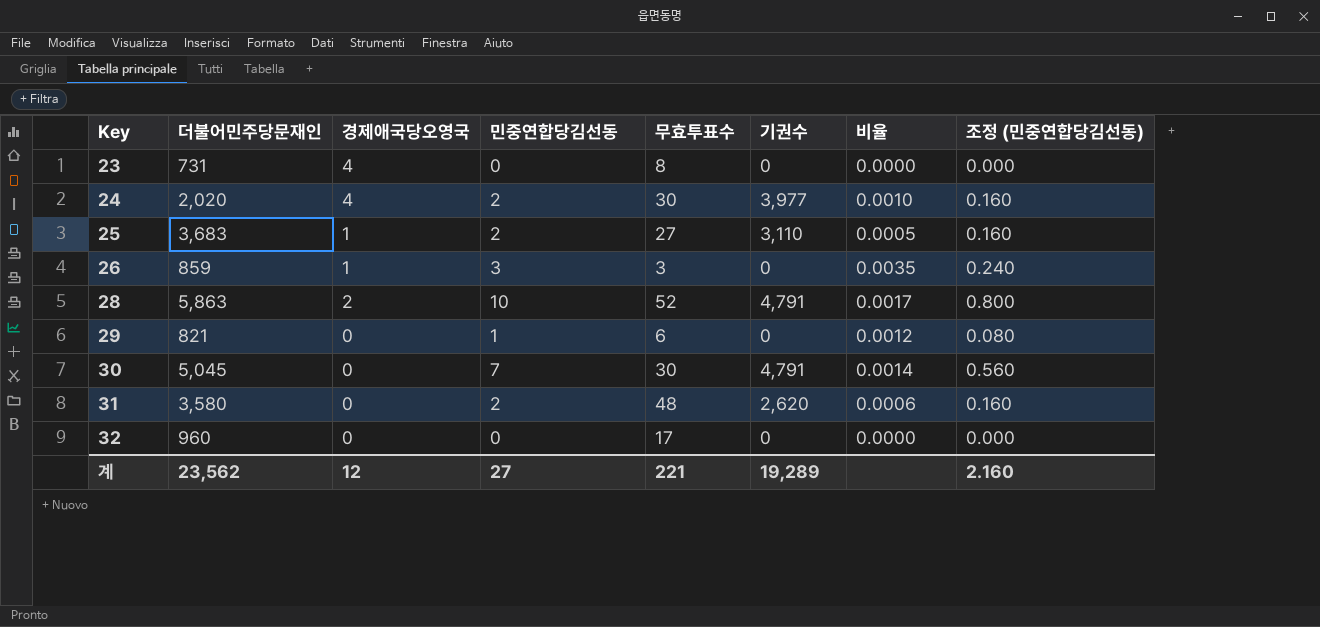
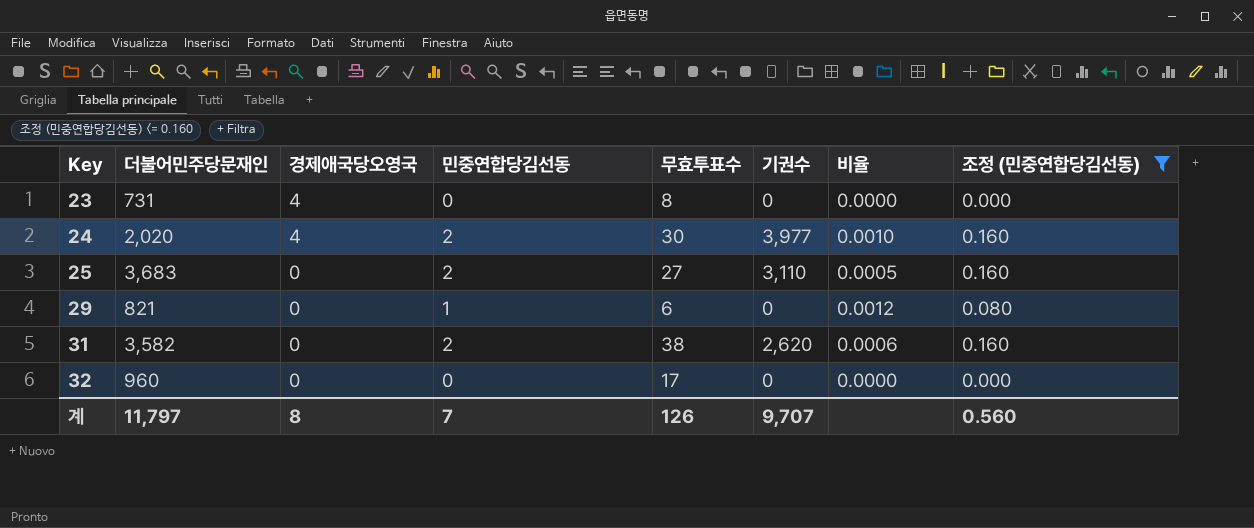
filter: none -> 조정 (민중연합당김선동) <= 0.160
25 | 경제애국당오영국: 1 -> 0
31 | 더불어민주당문재인: 3,580 -> 3,582
31 | 무효투표수: 48 -> 38
계 | 더불어민주당문재인: 23,562 -> 11,797
계 | 경제애국당오영국: 12 -> 8
계 | 민중연합당김선동: 27 -> 7
계 | 무효투표수: 221 -> 126
계 | 기권수: 19,289 -> 9,707
계 | 조정 (민중연합당김선동): 2.160 -> 0.560

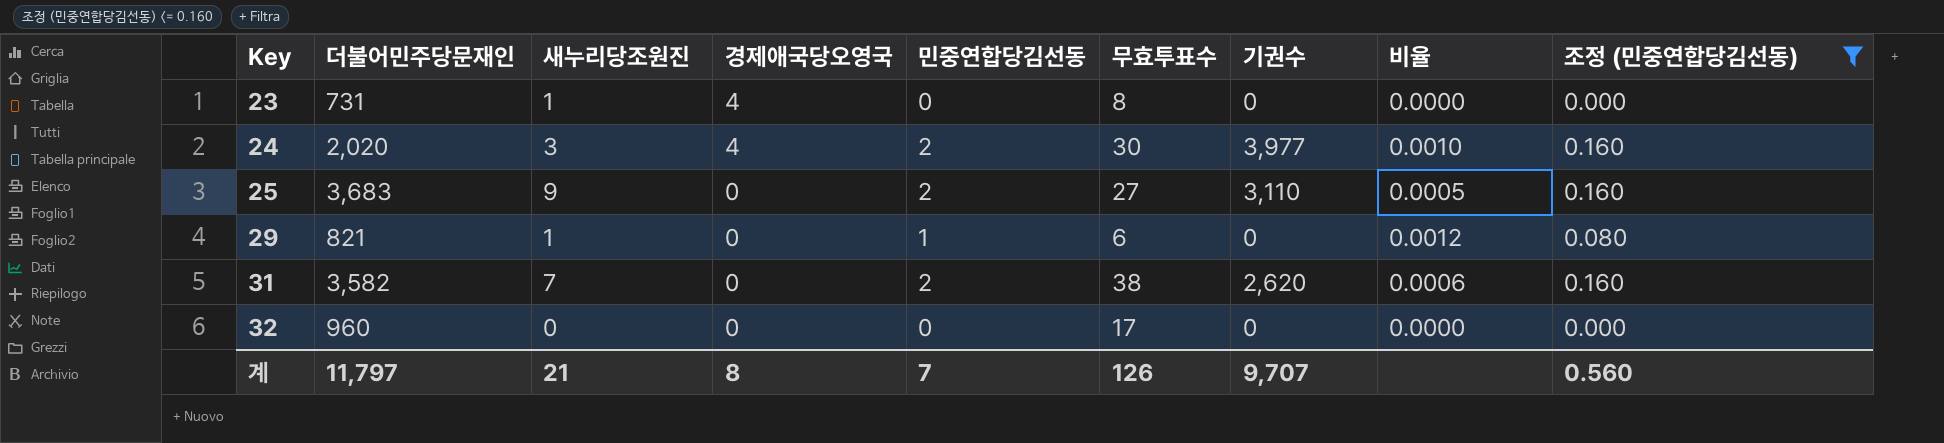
column 새누리당조원진 | position: none -> 3

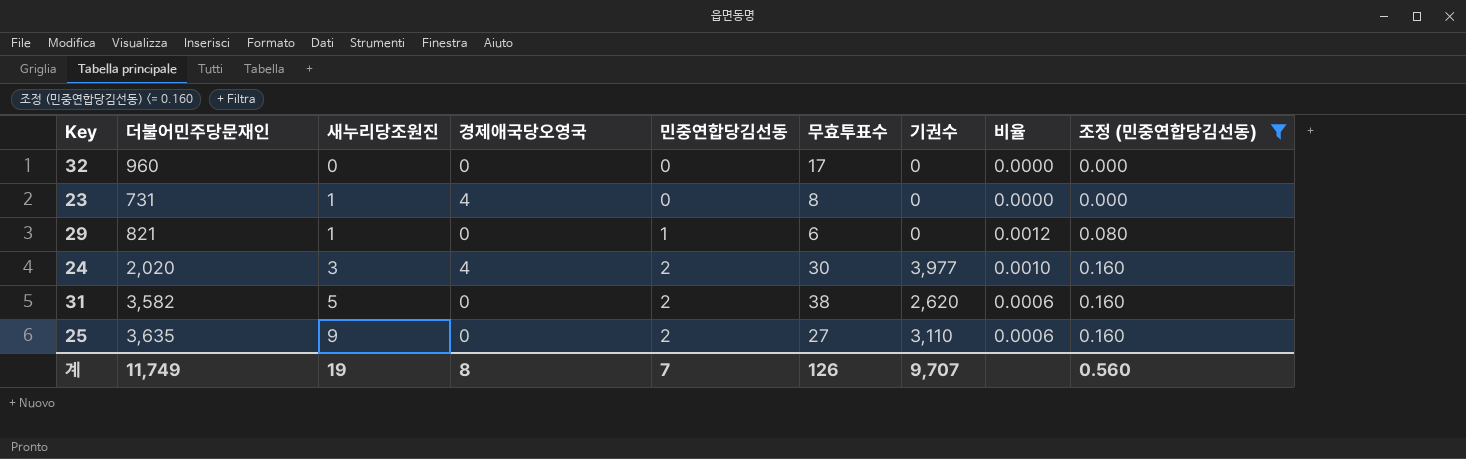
row order: Key ascending -> 새누리당조원진 ascending
31 | 새누리당조원진: 7 -> 5
25 | 더불어민주당문재인: 3,683 -> 3,635
25 | 비율: 0.0005 -> 0.0006
계 | 더불어민주당문재인: 11,797 -> 11,749
계 | 새누리당조원진: 21 -> 19

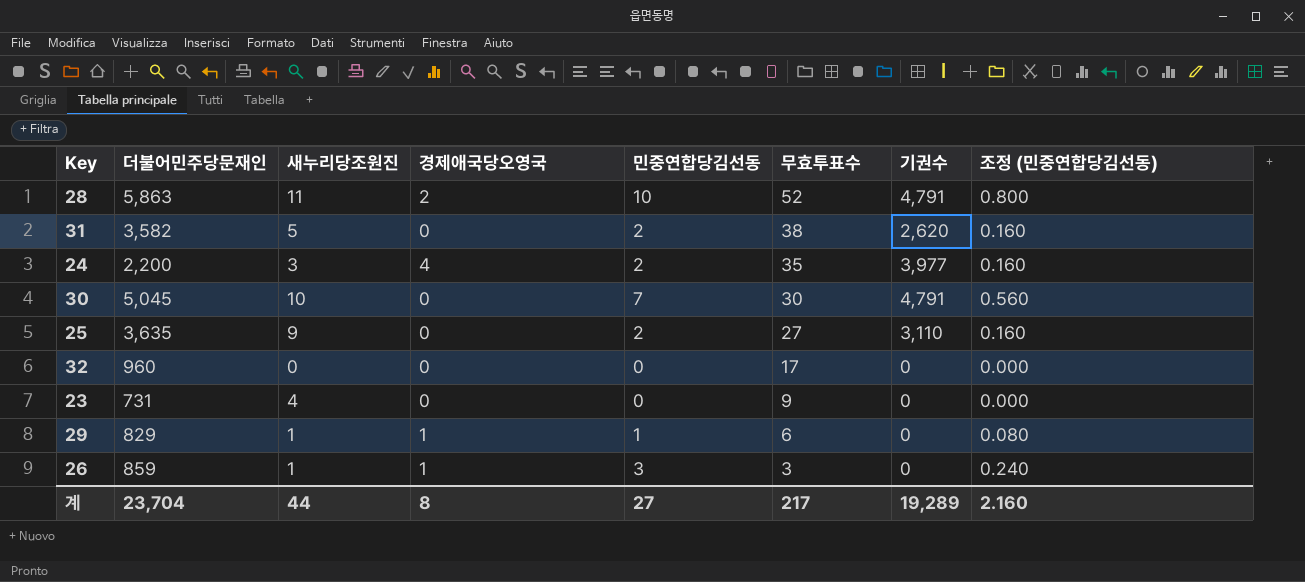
filter: 조정 (민중연합당김선동) <= 0.160 -> none
row order: 새누리당조원진 ascending -> 무효투표수 descending
column 비율 | formula: [민중연합당김선동] / [더불어민주당문재인] -> none
24 | 더불어민주당문재인: 2,020 -> 2,200
24 | 무효투표수: 30 -> 35
23 | 새누리당조원진: 1 -> 4
23 | 경제애국당오영국: 4 -> 0
23 | 무효투표수: 8 -> 9
29 | 더불어민주당문재인: 821 -> 829
29 | 경제애국당오영국: 0 -> 1
계 | 더불어민주당문재인: 11,749 -> 23,704
계 | 새누리당조원진: 19 -> 44
계 | 민중연합당김선동: 7 -> 27
계 | 무효투표수: 126 -> 217
계 | 기권수: 9,707 -> 19,289
계 | 조정 (민중연합당김선동): 0.560 -> 2.160

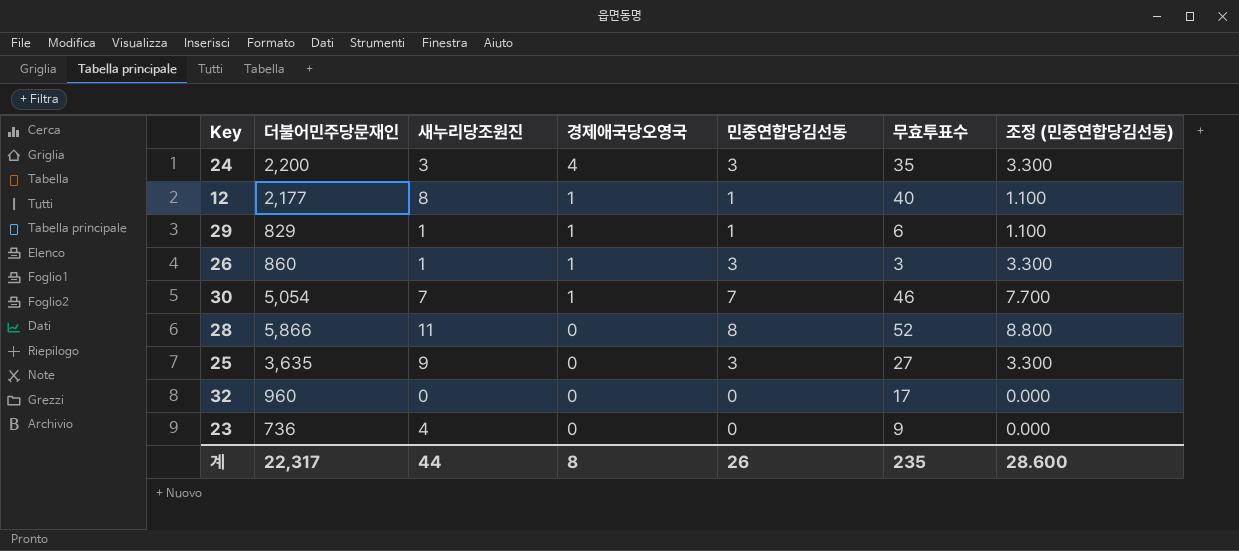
row order: 무효투표수 descending -> 경제애국당오영국 descending
column 기권수 | position: 7 -> none
column 조정 (민중연합당김선동) | formula: [민중연합당김선동] * 0.08 -> [민중연합당김선동] * 1.1
row 31: 3,582 | 5 | 0 | 2 | 38 | 2,620 | 0.160 -> none
24 | 민중연합당김선동: 2 -> 3
row 12: none -> 2,177 | 8 | 1 | 1 | 40 | 1.100
26 | 더불어민주당문재인: 859 -> 860
30 | 더불어민주당문재인: 5,045 -> 5,054
30 | 새누리당조원진: 10 -> 7
30 | 경제애국당오영국: 0 -> 1
30 | 무효투표수: 30 -> 46
28 | 더불어민주당문재인: 5,863 -> 5,866
28 | 경제애국당오영국: 2 -> 0
28 | 민중연합당김선동: 10 -> 8
25 | 민중연합당김선동: 2 -> 3
23 | 더불어민주당문재인: 731 -> 736
계 | 더불어민주당문재인: 23,704 -> 22,317
계 | 민중연합당김선동: 27 -> 26
계 | 무효투표수: 217 -> 235
계 | 조정 (민중연합당김선동): 2.160 -> 28.600

